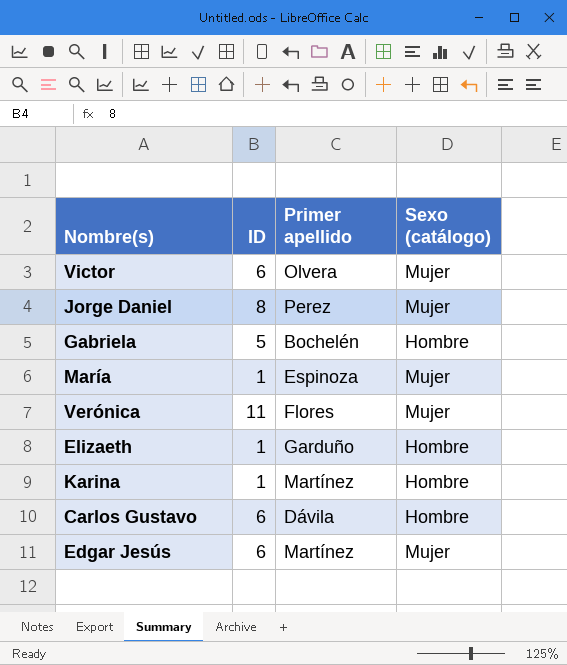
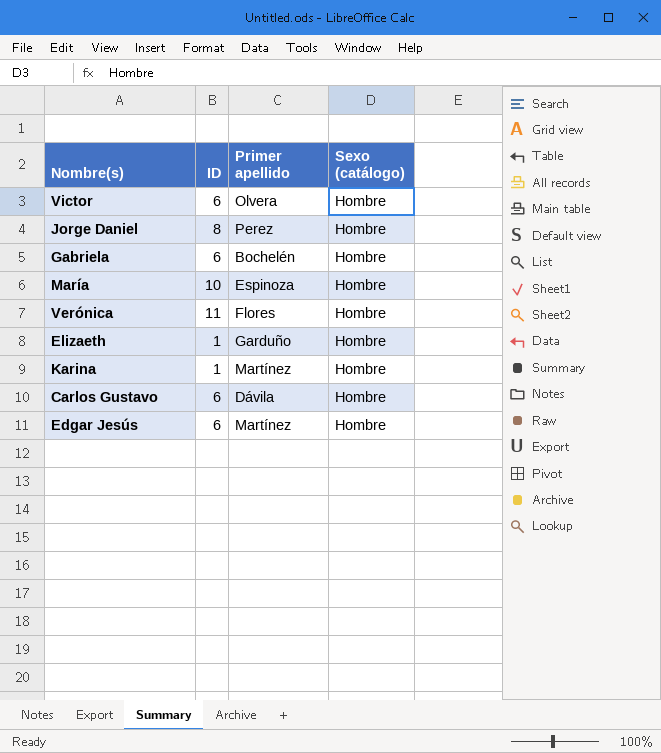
Victor | Sexo (catálogo): Mujer -> Hombre
Jorge Daniel | Sexo (catálogo): Mujer -> Hombre
Gabriela | ID: 5 -> 6
María | ID: 1 -> 10
María | Sexo (catálogo): Mujer -> Hombre
Verónica | Sexo (catálogo): Mujer -> Hombre
Edgar Jesús | Sexo (catálogo): Mujer -> Hombre

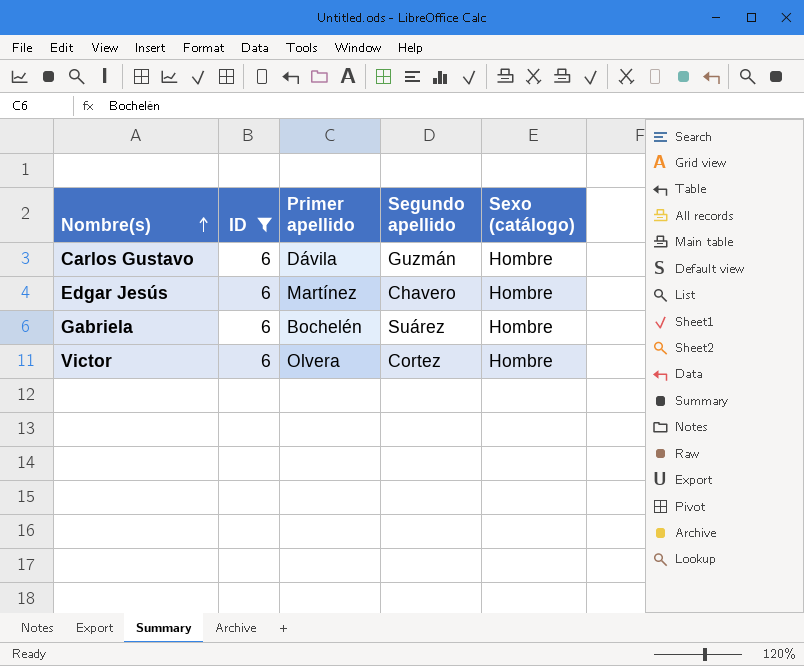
filter: none -> ID = 6
row order: none -> Nombre(s) ascending
column Segundo apellido | position: none -> 4

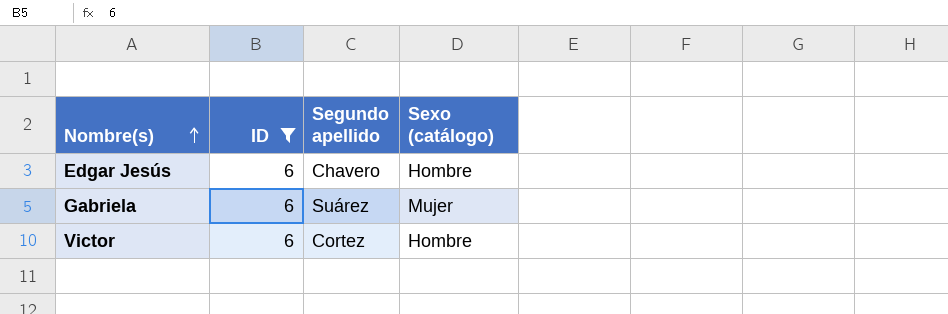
column Primer apellido | position: 3 -> none
row Carlos Gustavo: 6 | Dávila | Guzmán | Hombre -> none
Gabriela | Sexo (catálogo): Hombre -> Mujer

